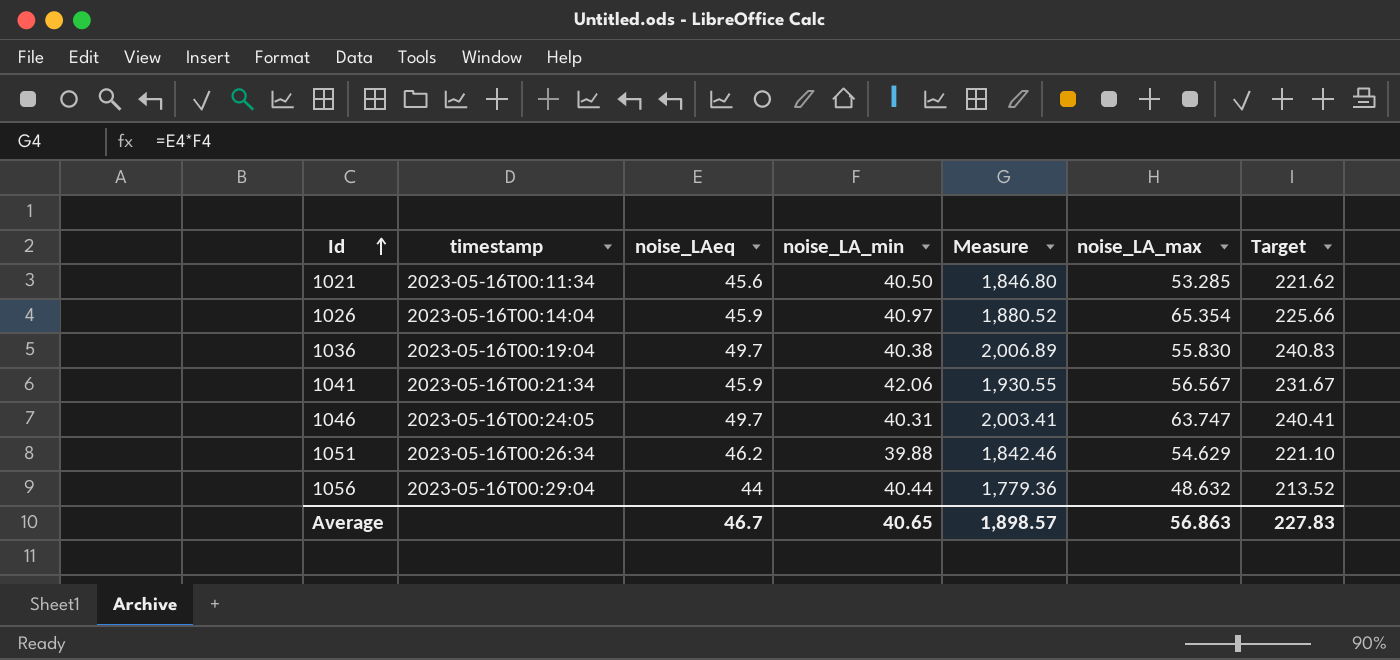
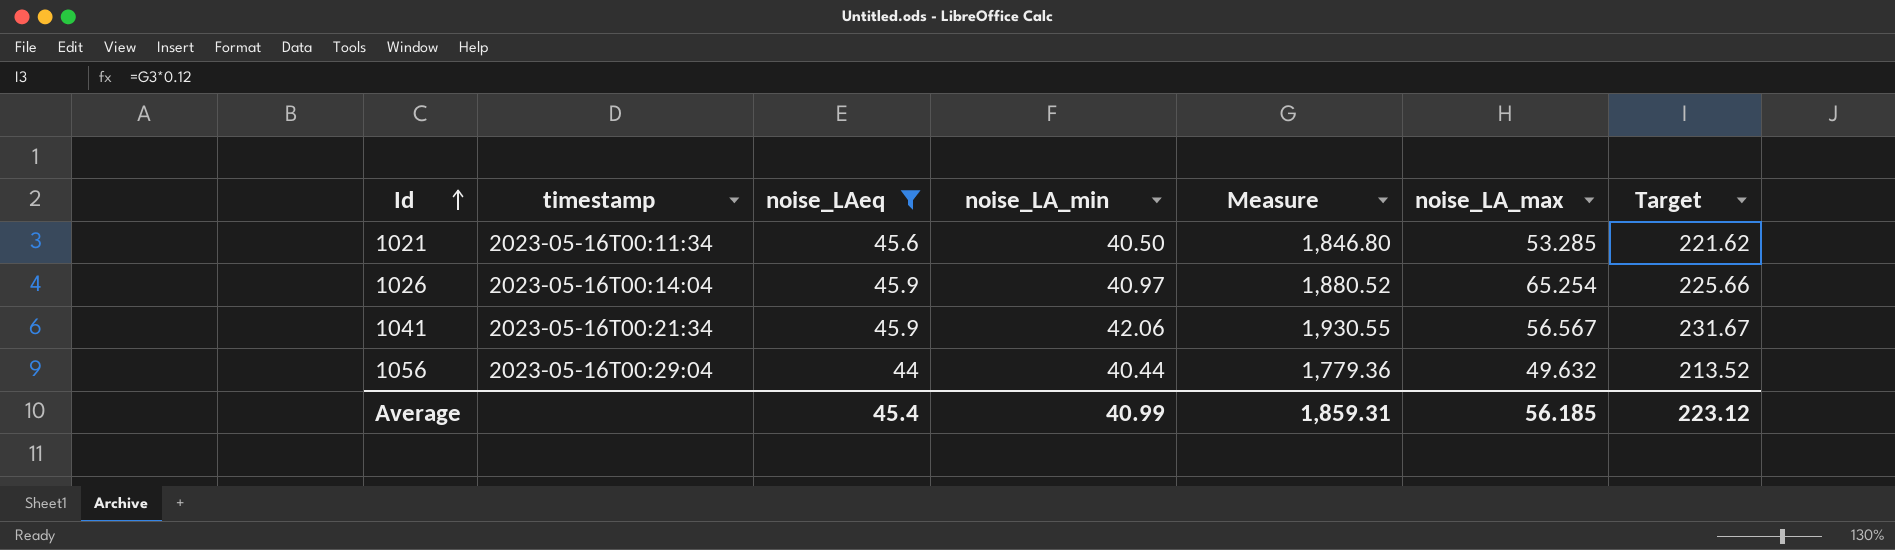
filter: none -> noise_LAeq <= 45.9
1026 | noise_LA_max: 65.354 -> 65.254
1056 | noise_LA_max: 48.632 -> 49.632
Average | noise_LAeq: 46.7 -> 45.4
Average | noise_LA_min: 40.65 -> 40.99
Average | Measure: 1,898.57 -> 1,859.31
Average | noise_LA_max: 56.863 -> 56.185
Average | Target: 227.83 -> 223.12

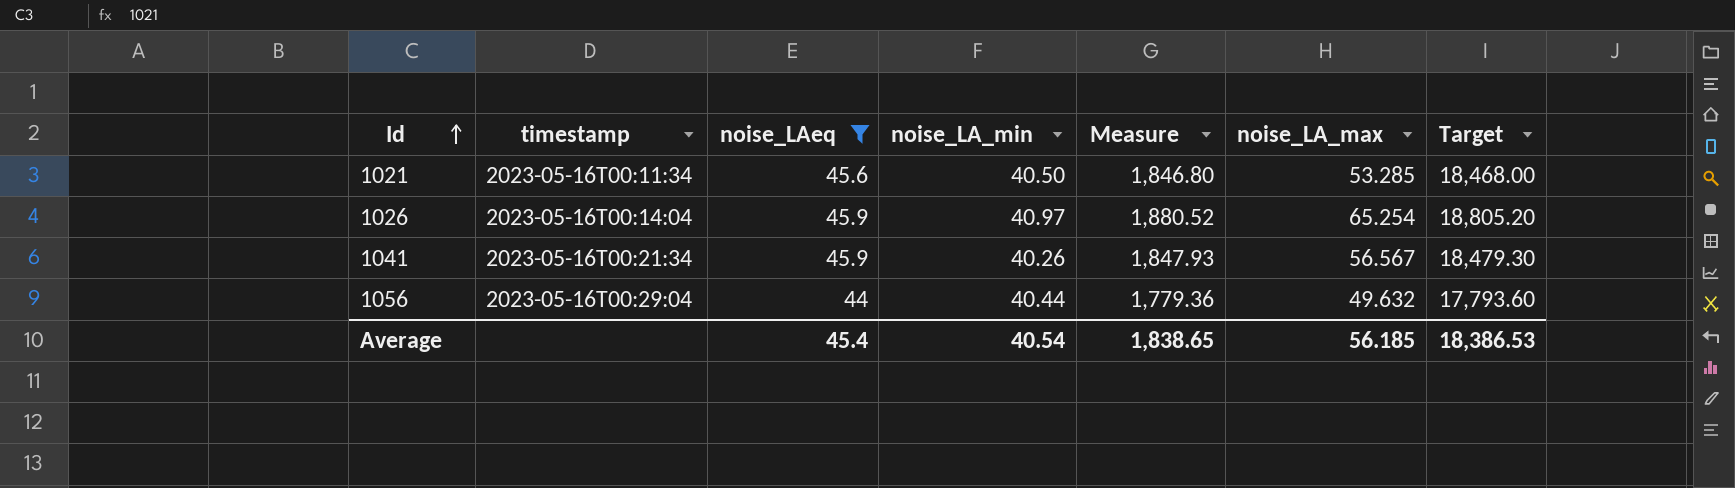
column Target | formula: [Measure] * 0.12 -> [Measure] * 10
1041 | noise_LA_min: 42.06 -> 40.26
1041 | Measure: 1,930.55 -> 1,847.93
Average | noise_LA_min: 40.99 -> 40.54
Average | Measure: 1,859.31 -> 1,838.65
Average | Target: 223.12 -> 18,386.53

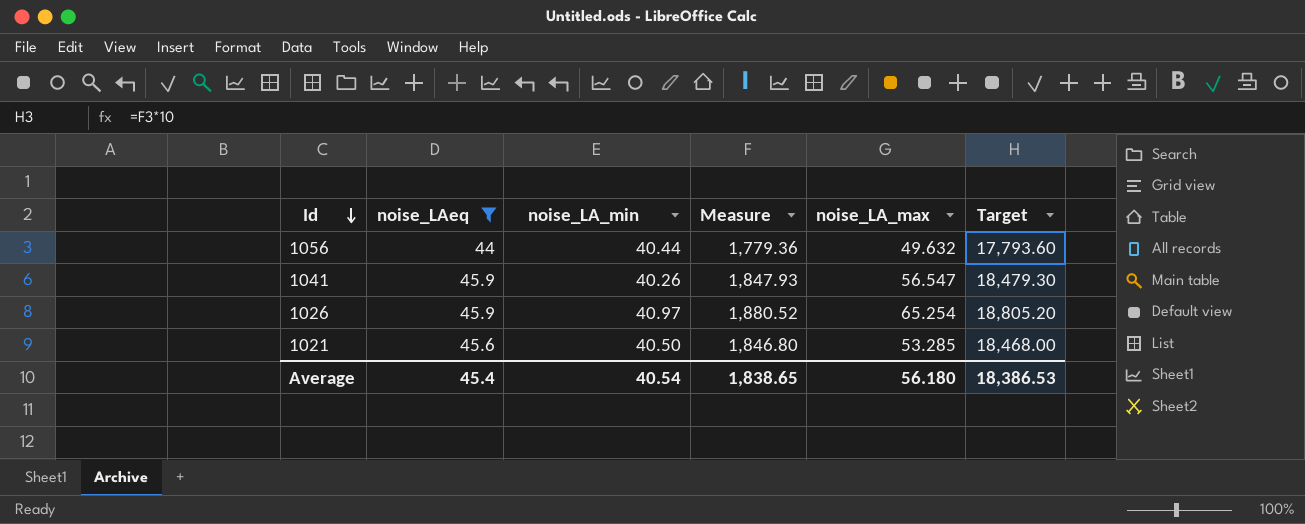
row order: Id ascending -> Id descending
column timestamp | position: 2 -> none
1041 | noise_LA_max: 56.567 -> 56.547
Average | noise_LA_max: 56.185 -> 56.180

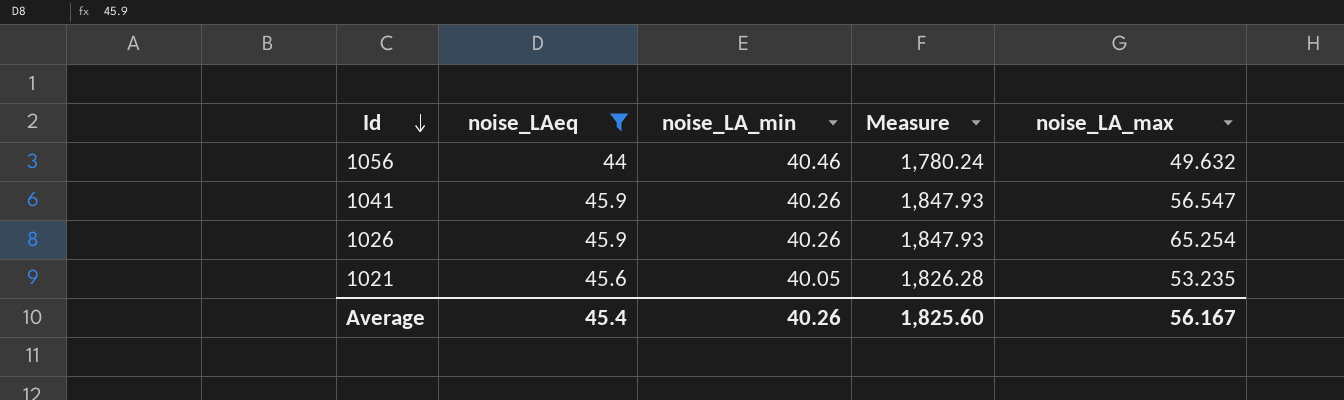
column Target | formula: [Measure] * 10 -> none
1056 | noise_LA_min: 40.44 -> 40.46
1056 | Measure: 1,779.36 -> 1,780.24
1026 | noise_LA_min: 40.97 -> 40.26
1026 | Measure: 1,880.52 -> 1,847.93
1021 | noise_LA_min: 40.50 -> 40.05
1021 | Measure: 1,846.80 -> 1,826.28
1021 | noise_LA_max: 53.285 -> 53.235
Average | noise_LA_min: 40.54 -> 40.26
Average | Measure: 1,838.65 -> 1,825.60
Average | noise_LA_max: 56.180 -> 56.167

